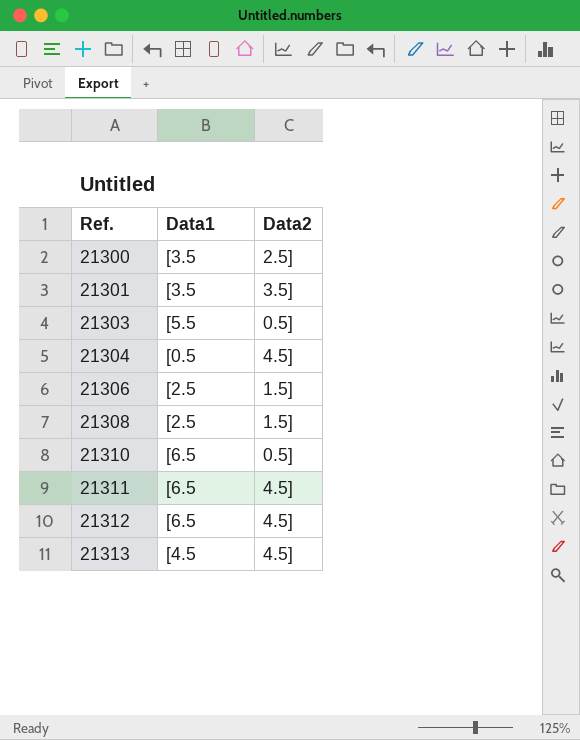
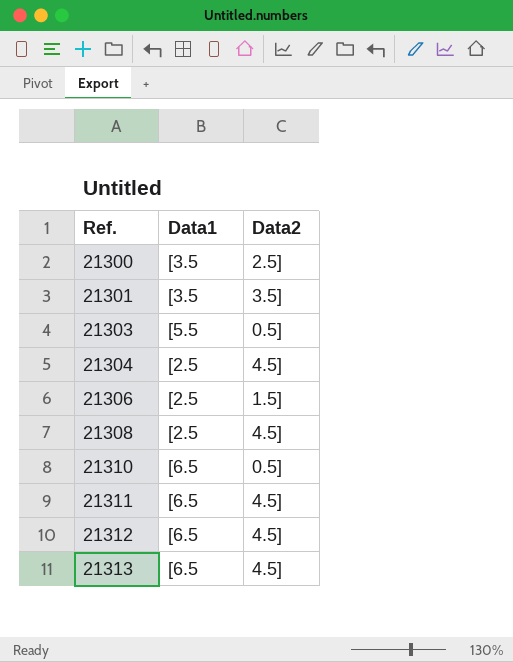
21304 | Data1: [0.5 -> [2.5
21308 | Data2: 1.5] -> 4.5]
21313 | Data1: [4.5 -> [6.5

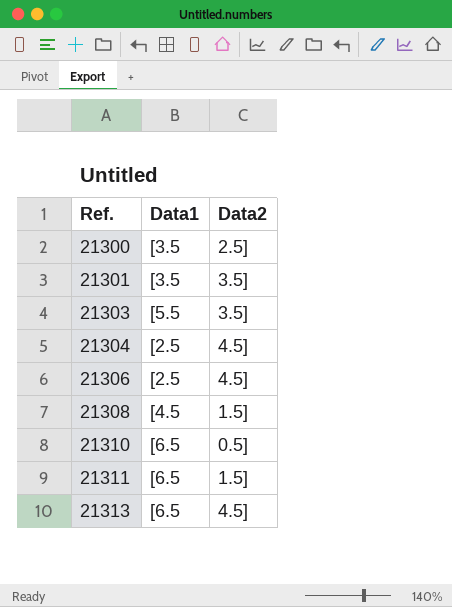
row 21312: [6.5 | 4.5] -> none
21303 | Data2: 0.5] -> 3.5]
21306 | Data2: 1.5] -> 4.5]
21308 | Data1: [2.5 -> [4.5
21308 | Data2: 4.5] -> 1.5]
21311 | Data2: 4.5] -> 1.5]

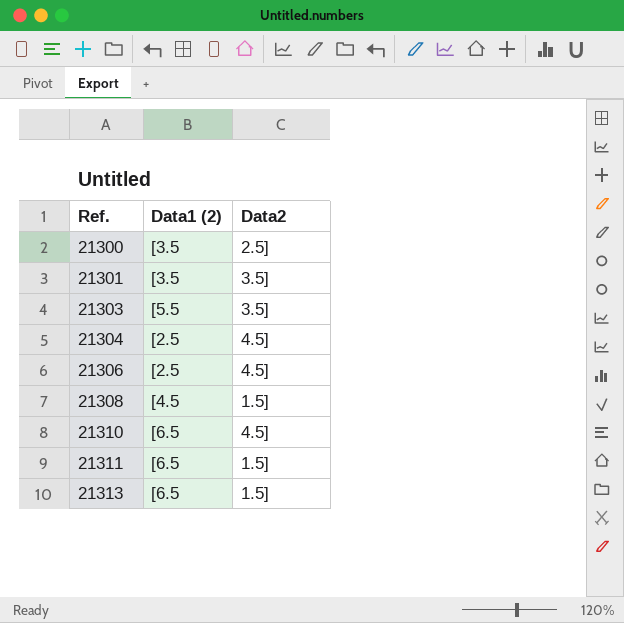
column name: Data1 -> Data1 (2)
21310 | Data2: 0.5] -> 4.5]
21313 | Data2: 4.5] -> 1.5]

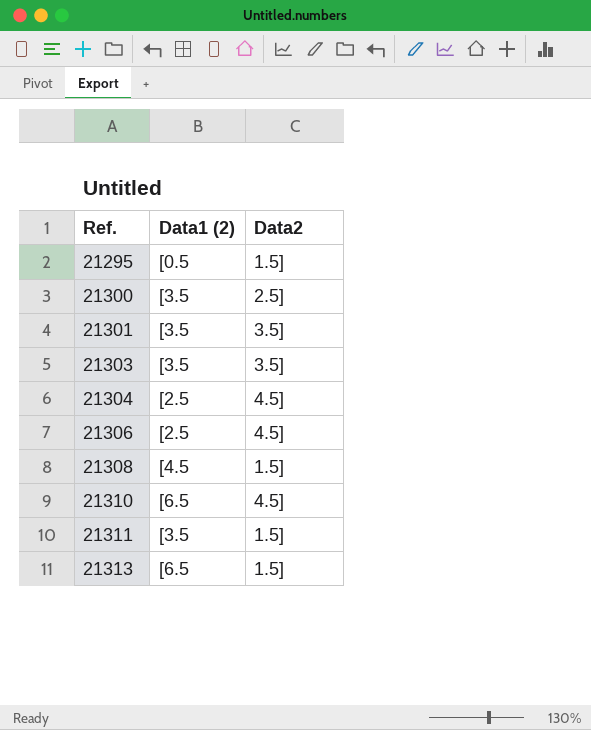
row 21295: none -> [0.5 | 1.5]
21303 | Data1 (2): [5.5 -> [3.5
21311 | Data1 (2): [6.5 -> [3.5

